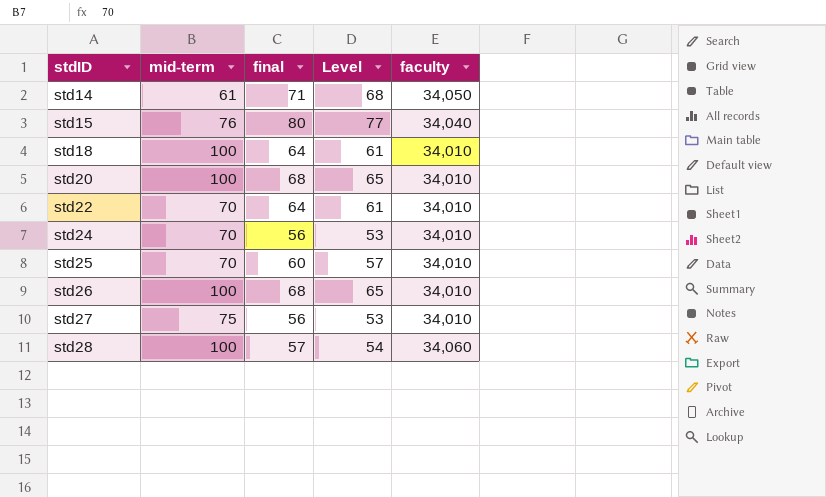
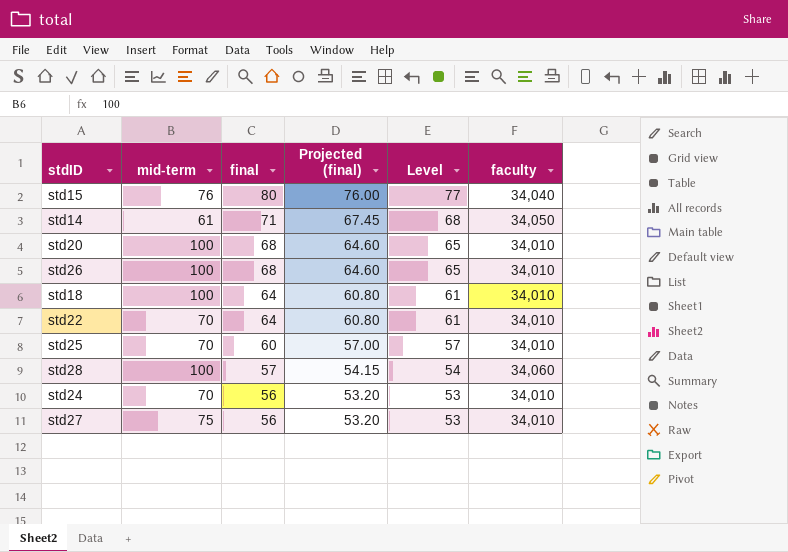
row order: stdID ascending -> final descending
column Projected (final) | formula: none -> [final] * 0.95

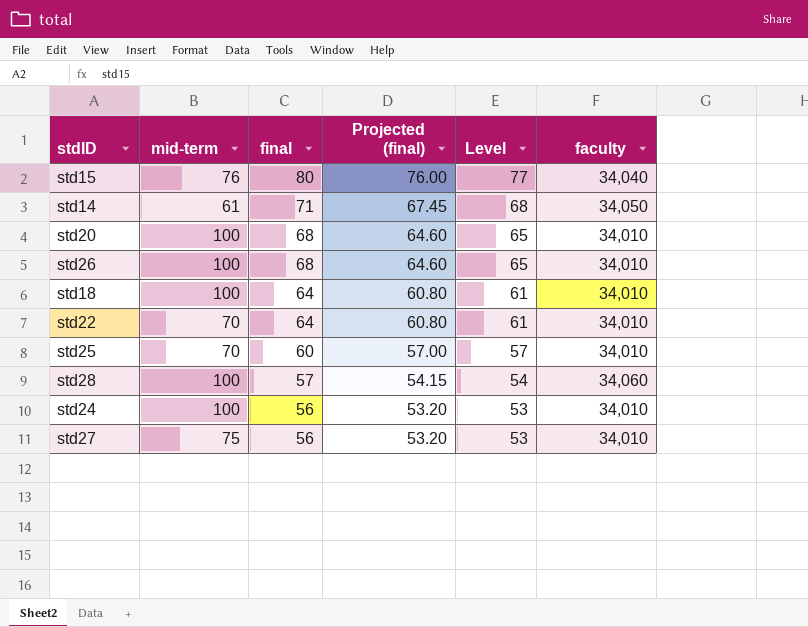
std24 | mid-term: 70 -> 100

